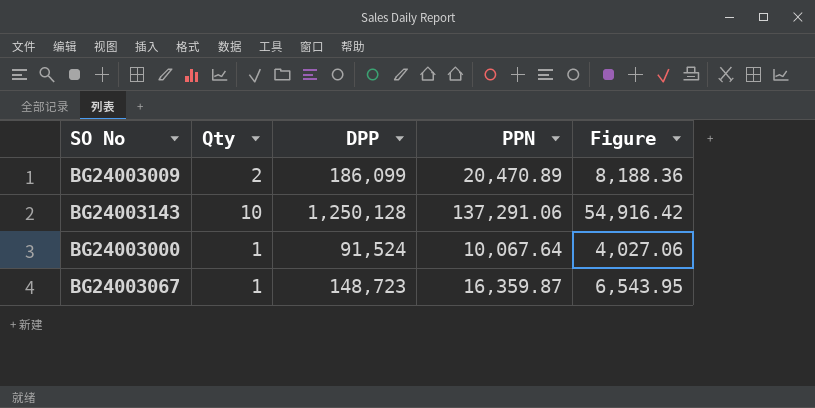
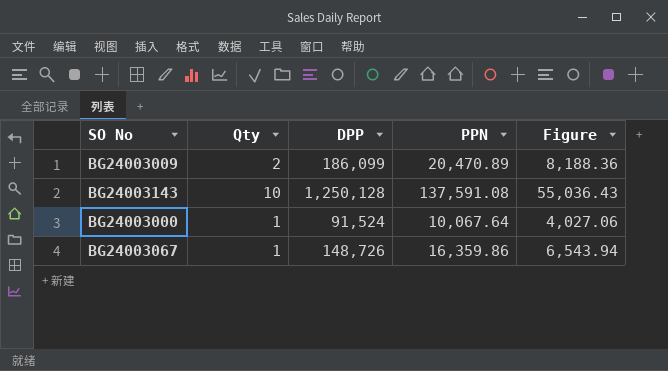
BG24003143 | PPN: 137,291.06 -> 137,591.08
BG24003143 | Figure: 54,916.42 -> 55,036.43
BG24003067 | DPP: 148,723 -> 148,726
BG24003067 | PPN: 16,359.87 -> 16,359.86
BG24003067 | Figure: 6,543.95 -> 6,543.94

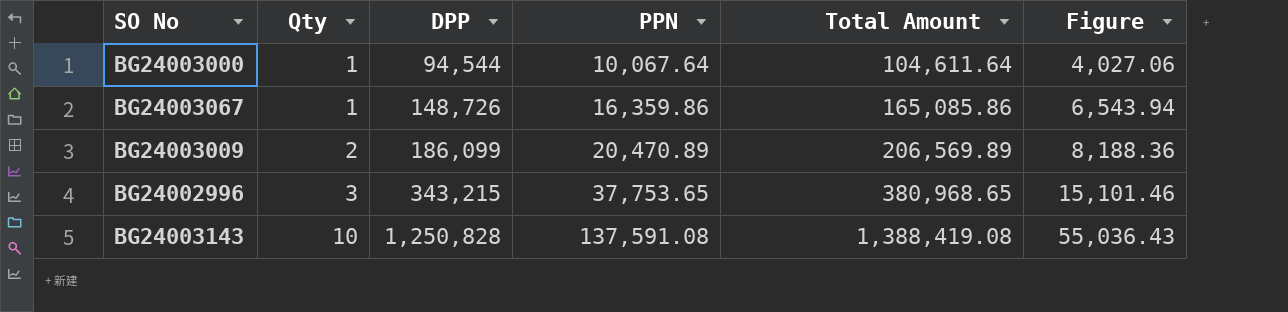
row order: none -> Qty ascending
column Total Amount | formula: none -> [DPP] + [PPN]
BG24003000 | DPP: 91,524 -> 94,544
row BG24002996: none -> 3 | 343,215 | 37,753.65 | 380,968.65 | 15,101.46
BG24003143 | DPP: 1,250,128 -> 1,250,828

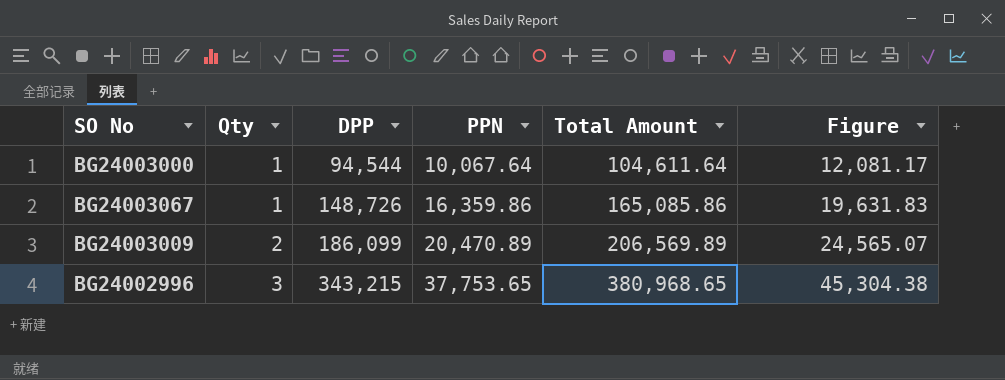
column Figure | formula: [PPN] * 0.4 -> [PPN] * 1.2
row BG24003143: 10 | 1,250,828 | 137,591.08 | 1,388,419.08 | 55,036.43 -> none

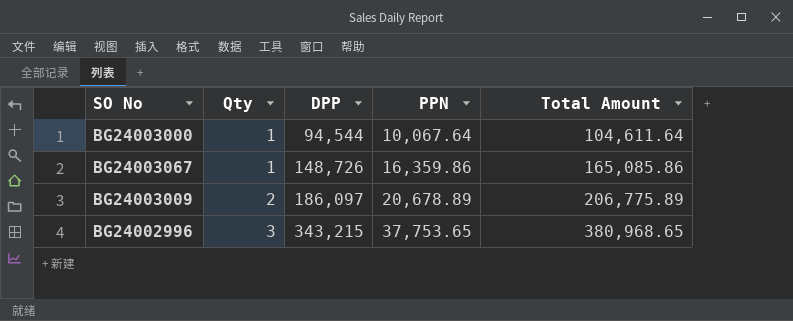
column Figure | formula: [PPN] * 1.2 -> none
BG24003009 | DPP: 186,099 -> 186,097
BG24003009 | PPN: 20,470.89 -> 20,678.89
BG24003009 | Total Amount: 206,569.89 -> 206,775.89

